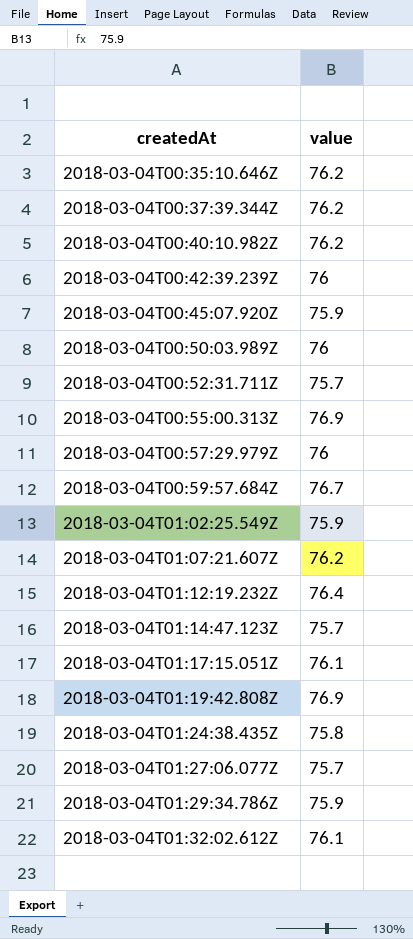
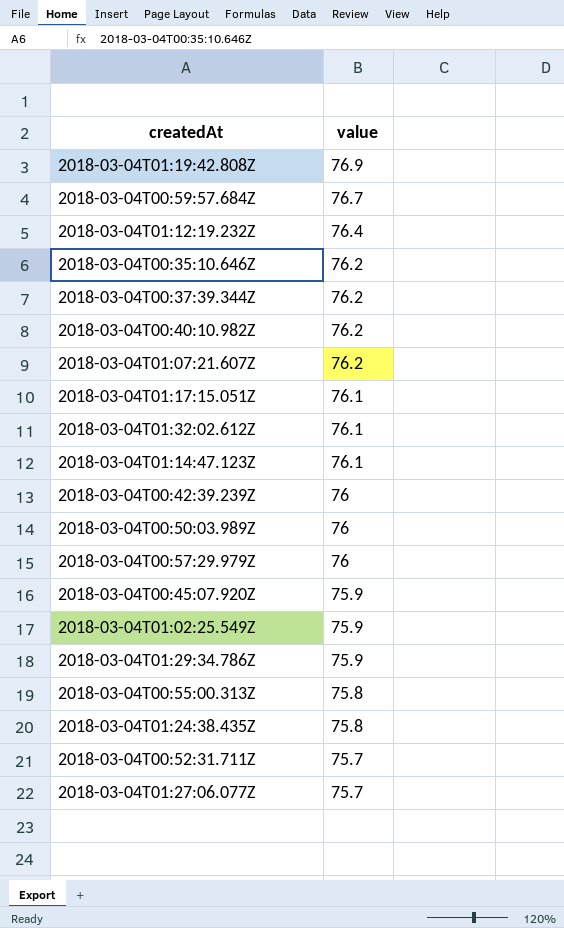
row order: createdAt ascending -> value descending
2018-03-04T01:14:47.123Z | value: 75.7 -> 76.1
2018-03-04T00:55:00.313Z | value: 76.9 -> 75.8

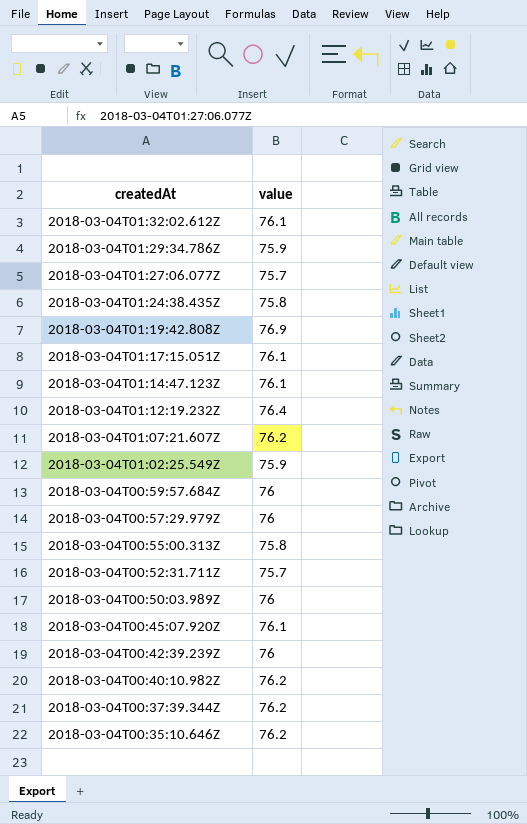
row order: value descending -> createdAt descending
2018-03-04T00:59:57.684Z | value: 76.7 -> 76
2018-03-04T00:45:07.920Z | value: 75.9 -> 76.1

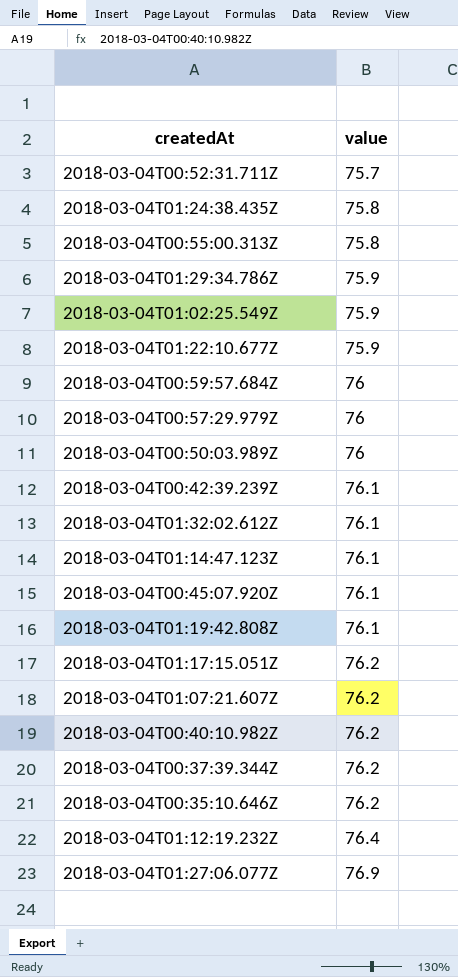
row order: createdAt descending -> value ascending
row 2018-03-04T01:22:10.677Z: none -> 75.9
2018-03-04T00:42:39.239Z | value: 76 -> 76.1
2018-03-04T01:19:42.808Z | value: 76.9 -> 76.1
2018-03-04T01:17:15.051Z | value: 76.1 -> 76.2
2018-03-04T01:27:06.077Z | value: 75.7 -> 76.9

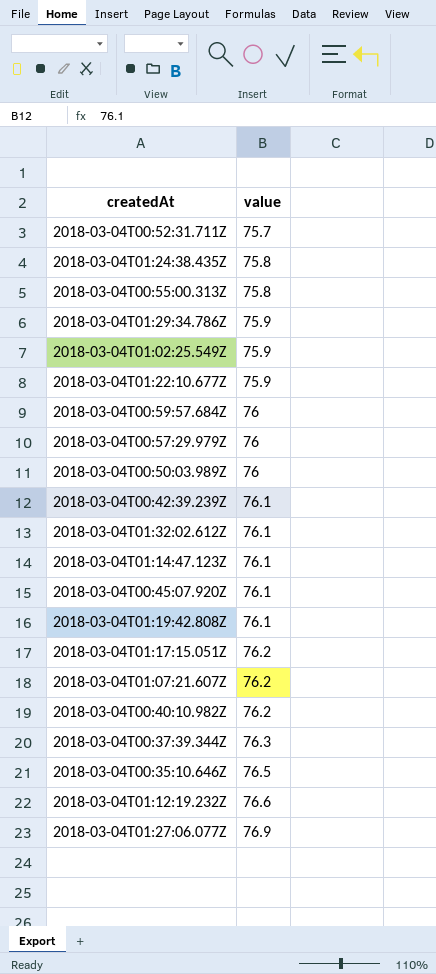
2018-03-04T00:37:39.344Z | value: 76.2 -> 76.3
2018-03-04T00:35:10.646Z | value: 76.2 -> 76.5
2018-03-04T01:12:19.232Z | value: 76.4 -> 76.6

